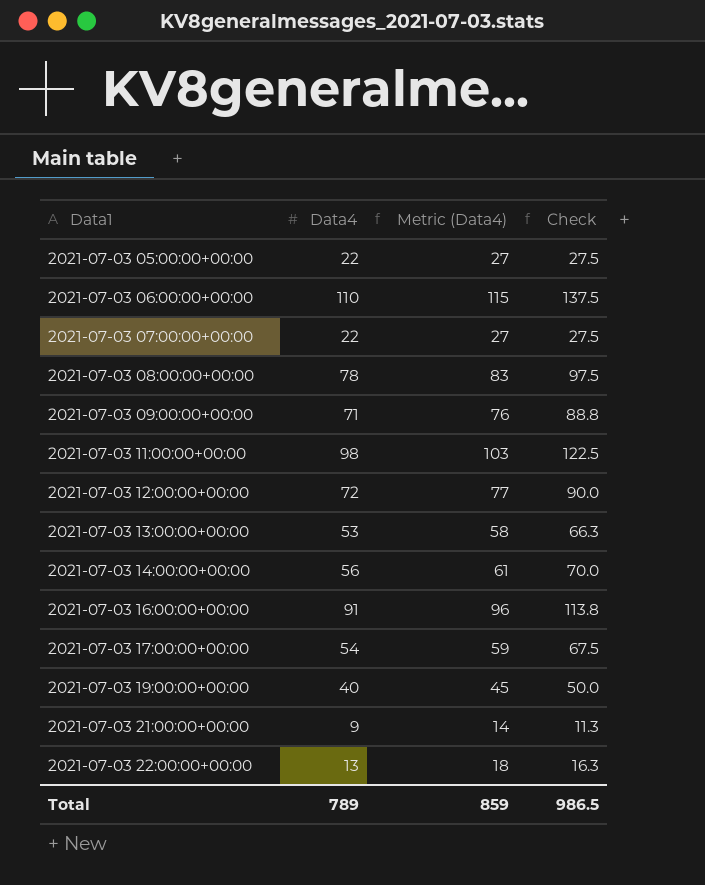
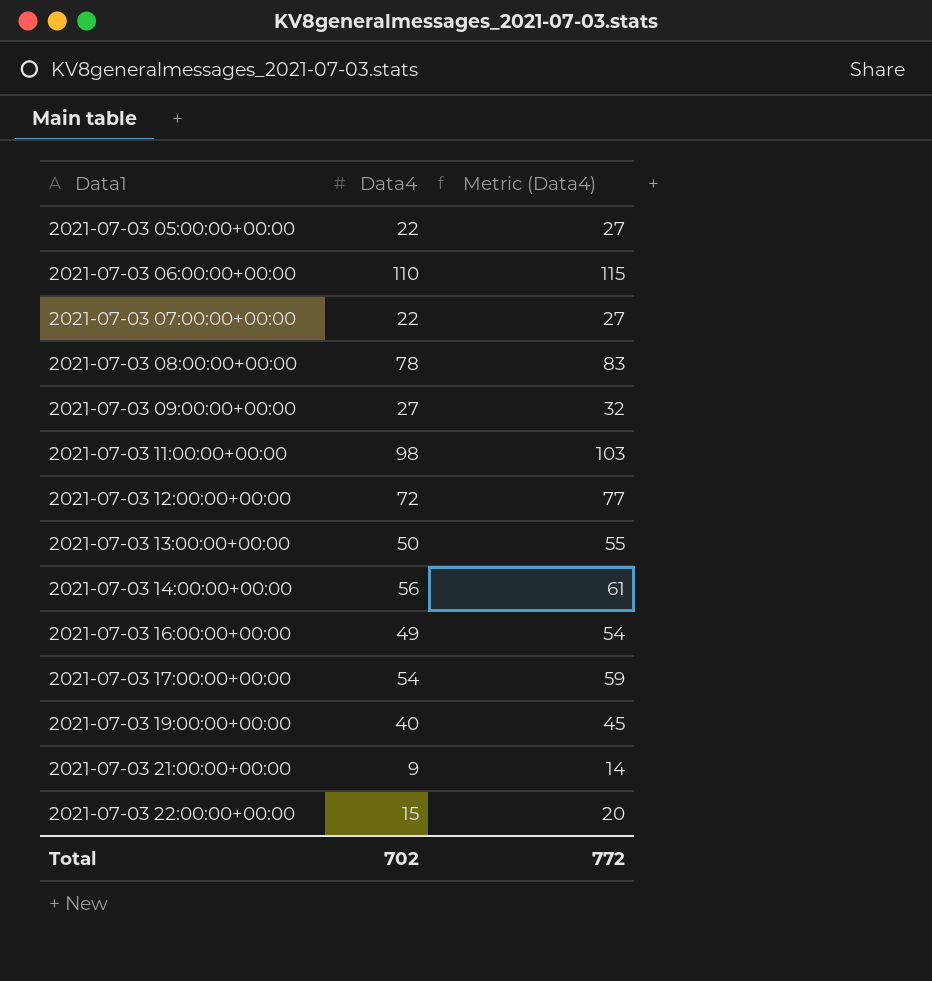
column Check | formula: [Data4] * 1.25 -> none
2021-07-03 09:00:00+00:00 | Data4: 71 -> 27
2021-07-03 09:00:00+00:00 | Metric (Data4): 76 -> 32
2021-07-03 13:00:00+00:00 | Data4: 53 -> 50
2021-07-03 13:00:00+00:00 | Metric (Data4): 58 -> 55
2021-07-03 16:00:00+00:00 | Data4: 91 -> 49
2021-07-03 16:00:00+00:00 | Metric (Data4): 96 -> 54
2021-07-03 22:00:00+00:00 | Data4: 13 -> 15
2021-07-03 22:00:00+00:00 | Metric (Data4): 18 -> 20
Total | Data4: 789 -> 702
Total | Metric (Data4): 859 -> 772

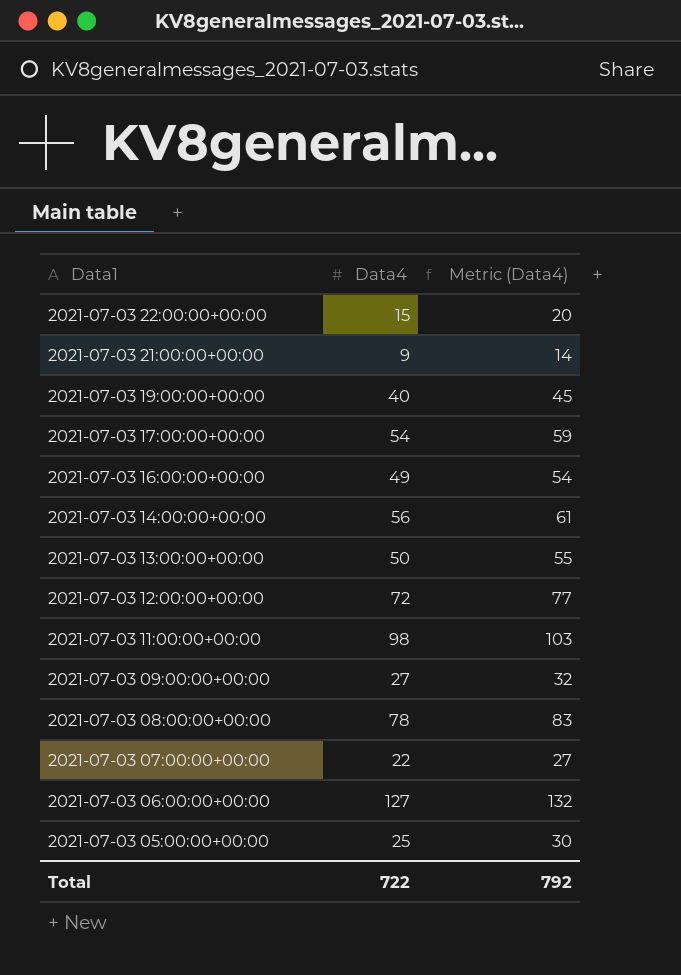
row order: Data1 ascending -> Data1 descending
2021-07-03 06:00:00+00:00 | Data4: 110 -> 127
2021-07-03 06:00:00+00:00 | Metric (Data4): 115 -> 132
2021-07-03 05:00:00+00:00 | Data4: 22 -> 25
2021-07-03 05:00:00+00:00 | Metric (Data4): 27 -> 30
Total | Data4: 702 -> 722
Total | Metric (Data4): 772 -> 792

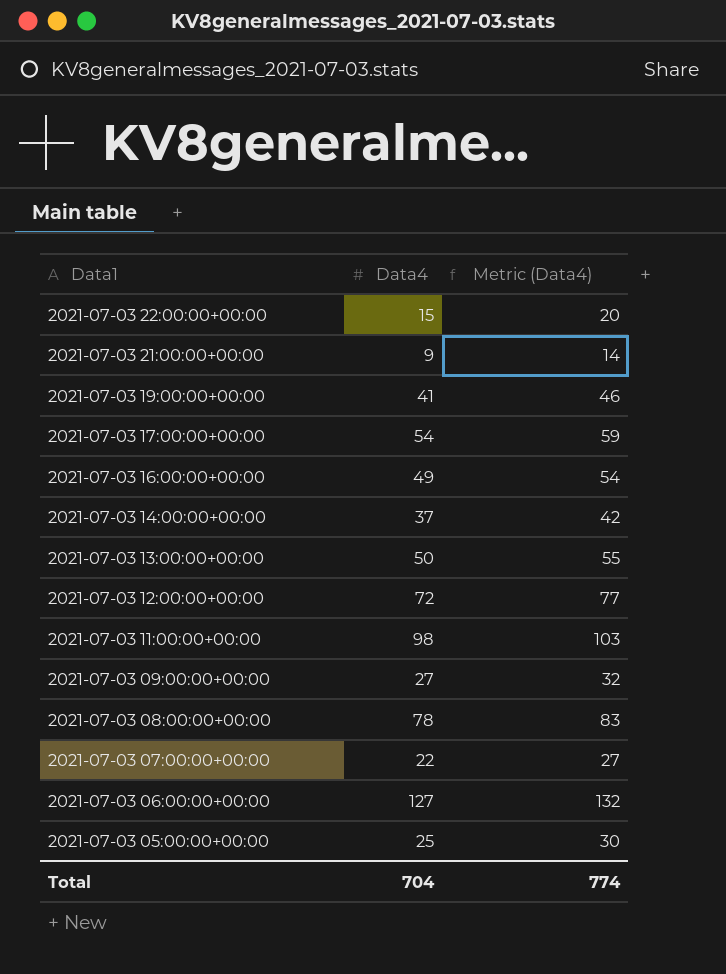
2021-07-03 19:00:00+00:00 | Data4: 40 -> 41
2021-07-03 19:00:00+00:00 | Metric (Data4): 45 -> 46
2021-07-03 14:00:00+00:00 | Data4: 56 -> 37
2021-07-03 14:00:00+00:00 | Metric (Data4): 61 -> 42
Total | Data4: 722 -> 704
Total | Metric (Data4): 792 -> 774

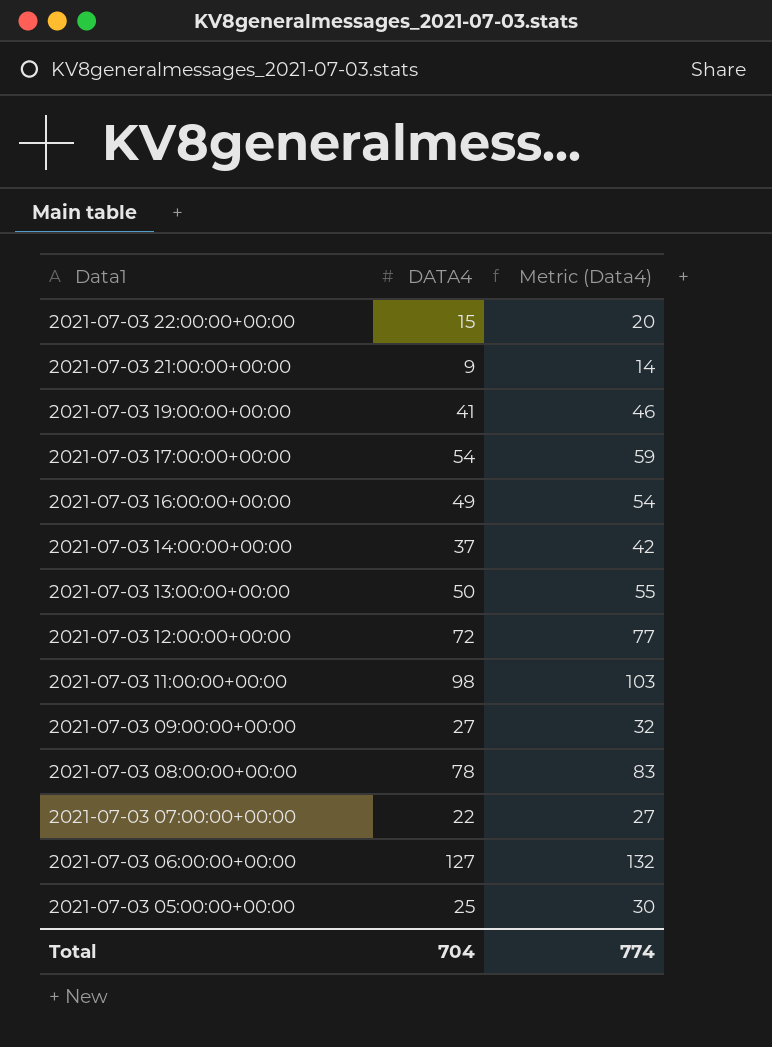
column name: Data4 -> DATA4

